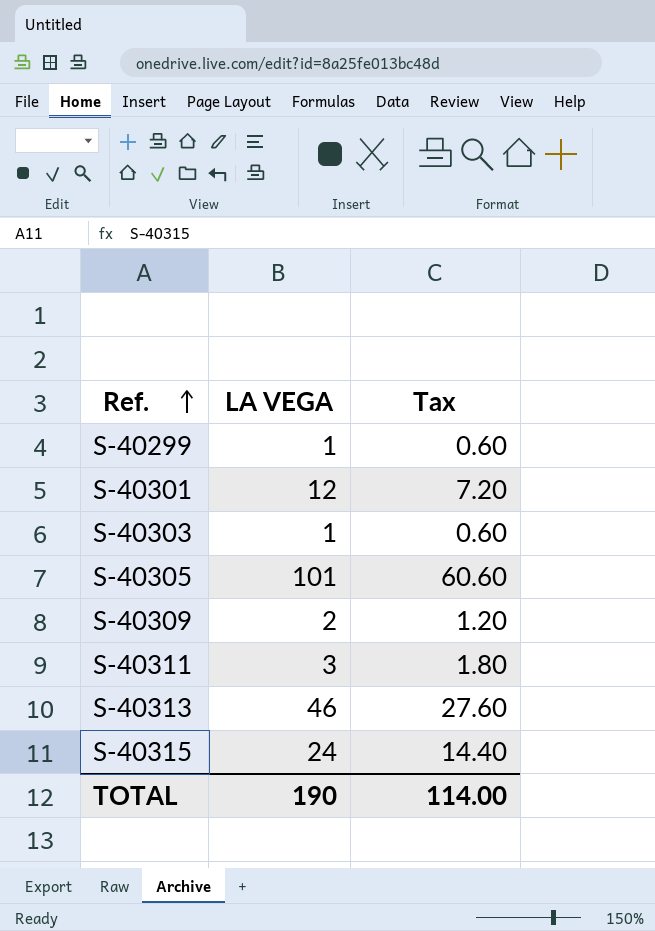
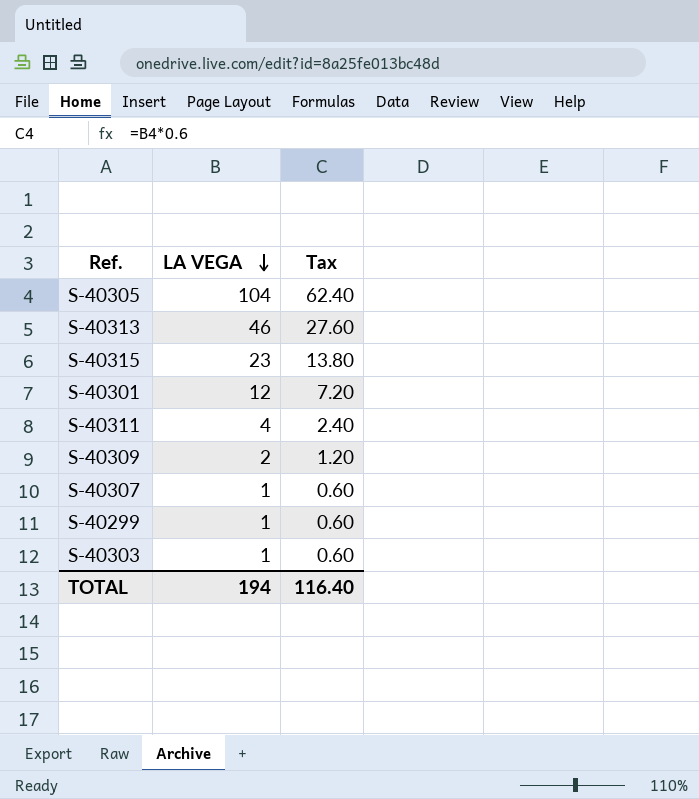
row order: Ref. ascending -> LA VEGA descending
S-40305 | LA VEGA: 101 -> 104
S-40305 | Tax: 60.60 -> 62.40
S-40315 | LA VEGA: 24 -> 23
S-40315 | Tax: 14.40 -> 13.80
S-40311 | LA VEGA: 3 -> 4
S-40311 | Tax: 1.80 -> 2.40
row S-40307: none -> 1 | 0.60
TOTAL | LA VEGA: 190 -> 194
TOTAL | Tax: 114.00 -> 116.40

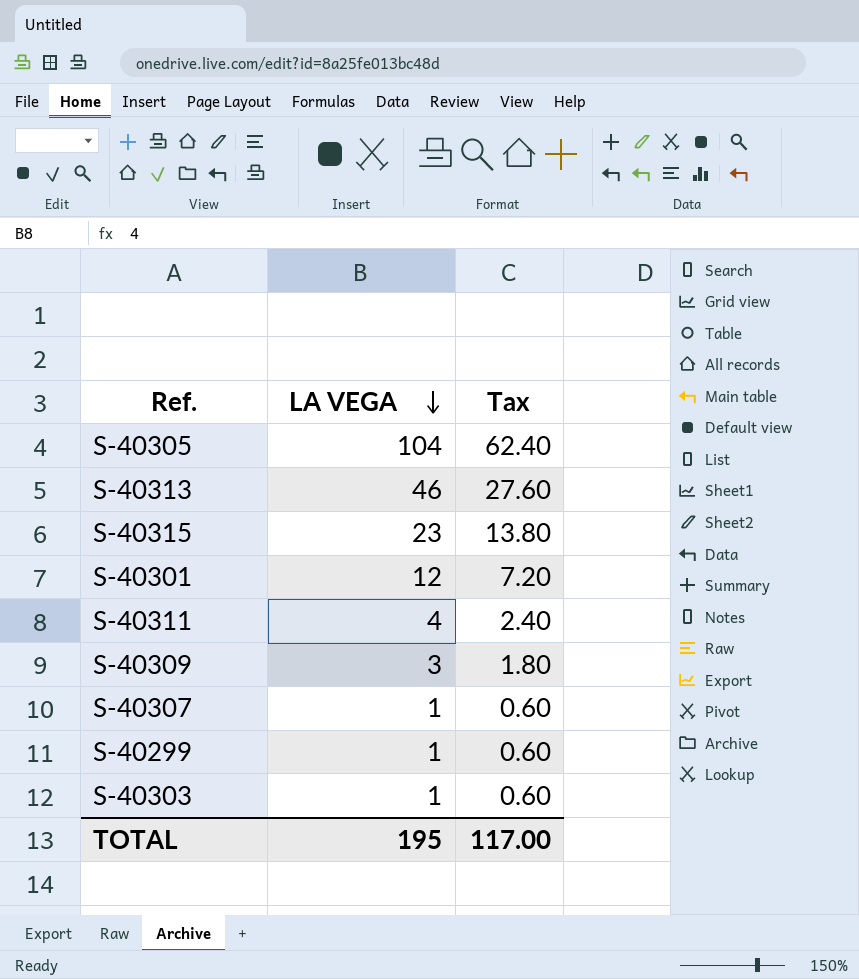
S-40309 | LA VEGA: 2 -> 3
S-40309 | Tax: 1.20 -> 1.80
TOTAL | LA VEGA: 194 -> 195
TOTAL | Tax: 116.40 -> 117.00

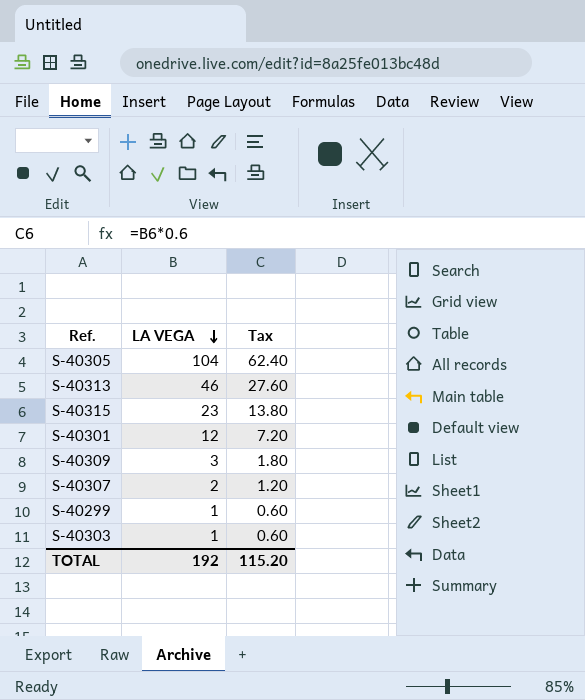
row S-40311: 4 | 2.40 -> none
S-40307 | LA VEGA: 1 -> 2
S-40307 | Tax: 0.60 -> 1.20
TOTAL | LA VEGA: 195 -> 192
TOTAL | Tax: 117.00 -> 115.20

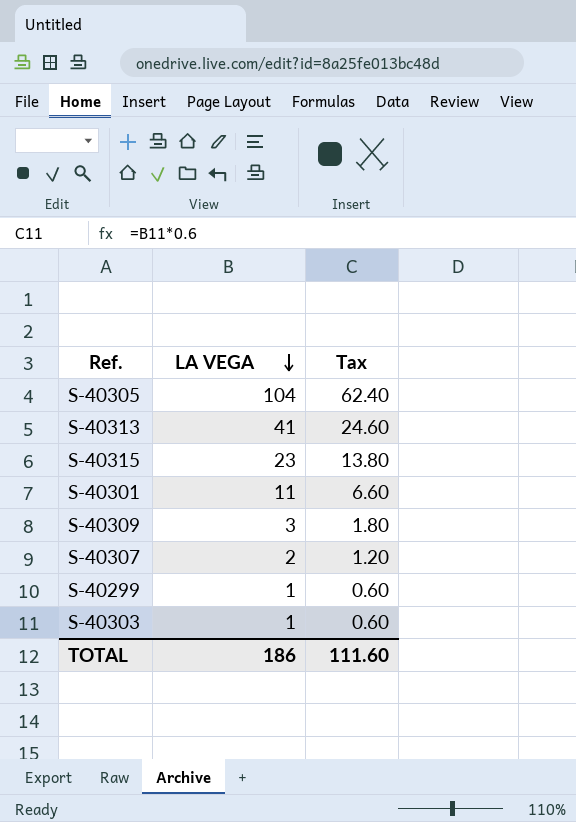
S-40313 | LA VEGA: 46 -> 41
S-40313 | Tax: 27.60 -> 24.60
S-40301 | LA VEGA: 12 -> 11
S-40301 | Tax: 7.20 -> 6.60
TOTAL | LA VEGA: 192 -> 186
TOTAL | Tax: 115.20 -> 111.60

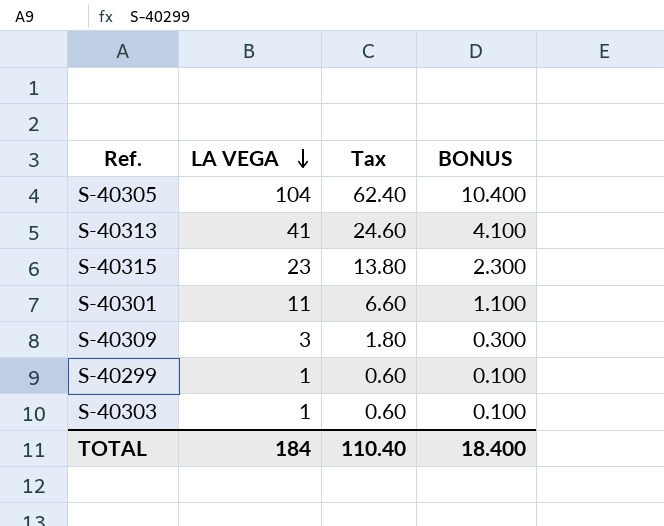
column BONUS | formula: none -> [LA VEGA] * 0.1
row S-40307: 2 | 1.20 -> none
TOTAL | LA VEGA: 186 -> 184
TOTAL | Tax: 111.60 -> 110.40

